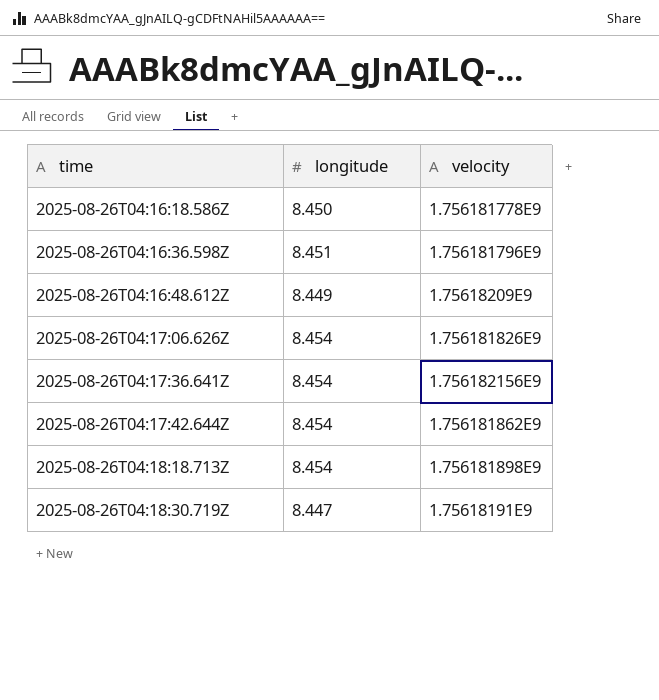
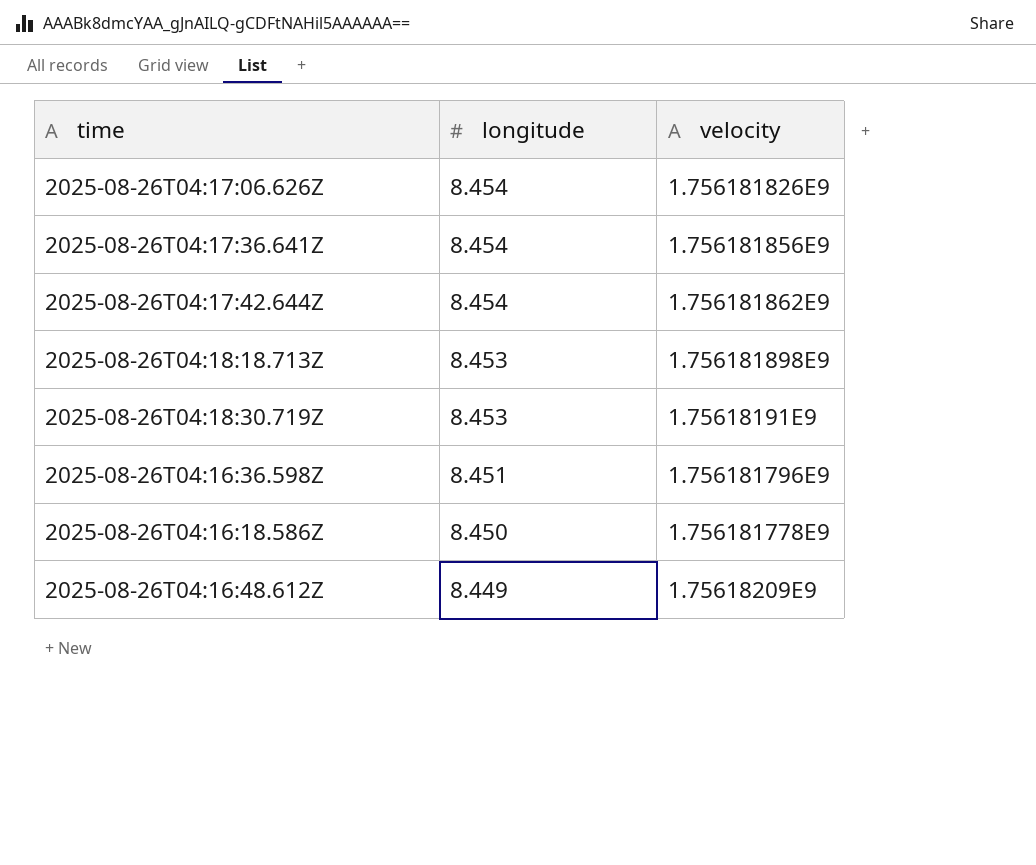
row order: time ascending -> longitude descending
2025-08-26T04:17:36.641Z | velocity: 1.756182156E9 -> 1.756181856E9
2025-08-26T04:18:18.713Z | longitude: 8.454 -> 8.453
2025-08-26T04:18:30.719Z | longitude: 8.447 -> 8.453

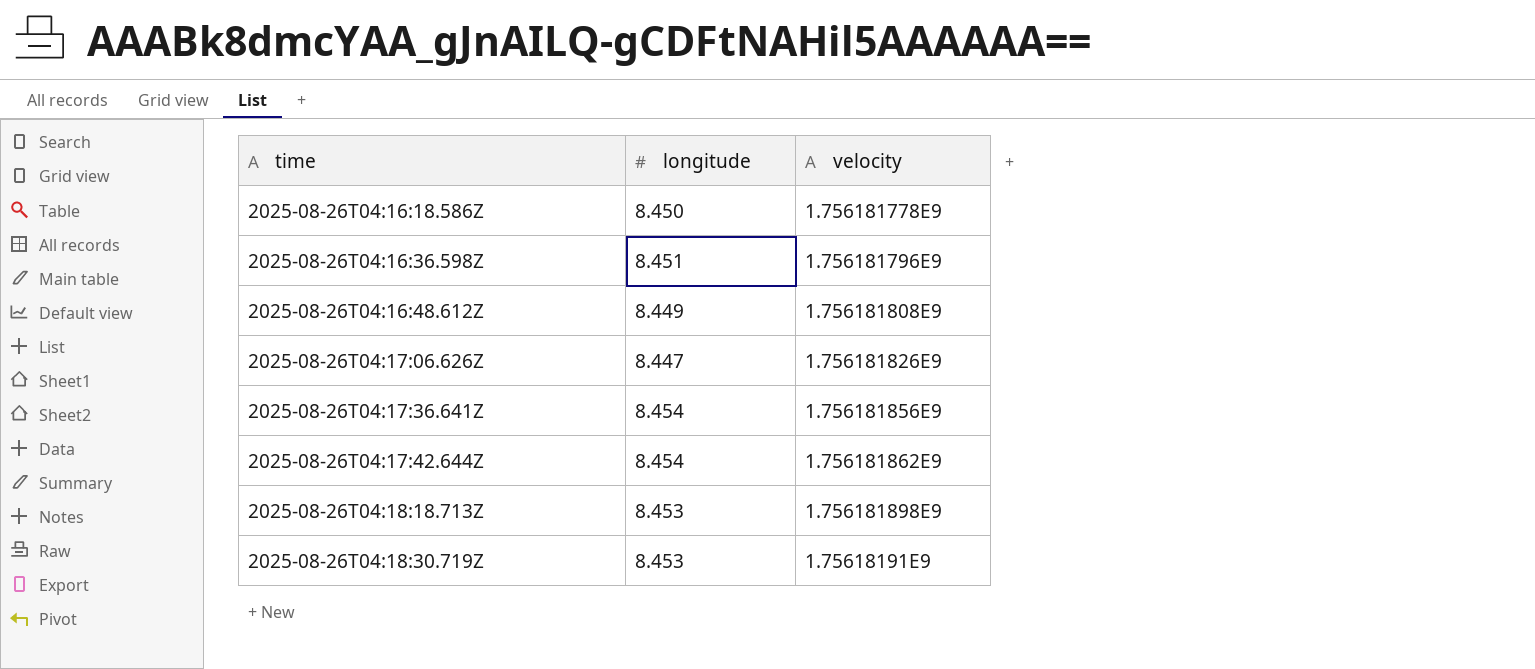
row order: longitude descending -> time ascending
2025-08-26T04:16:48.612Z | velocity: 1.75618209E9 -> 1.756181808E9
2025-08-26T04:17:06.626Z | longitude: 8.454 -> 8.447

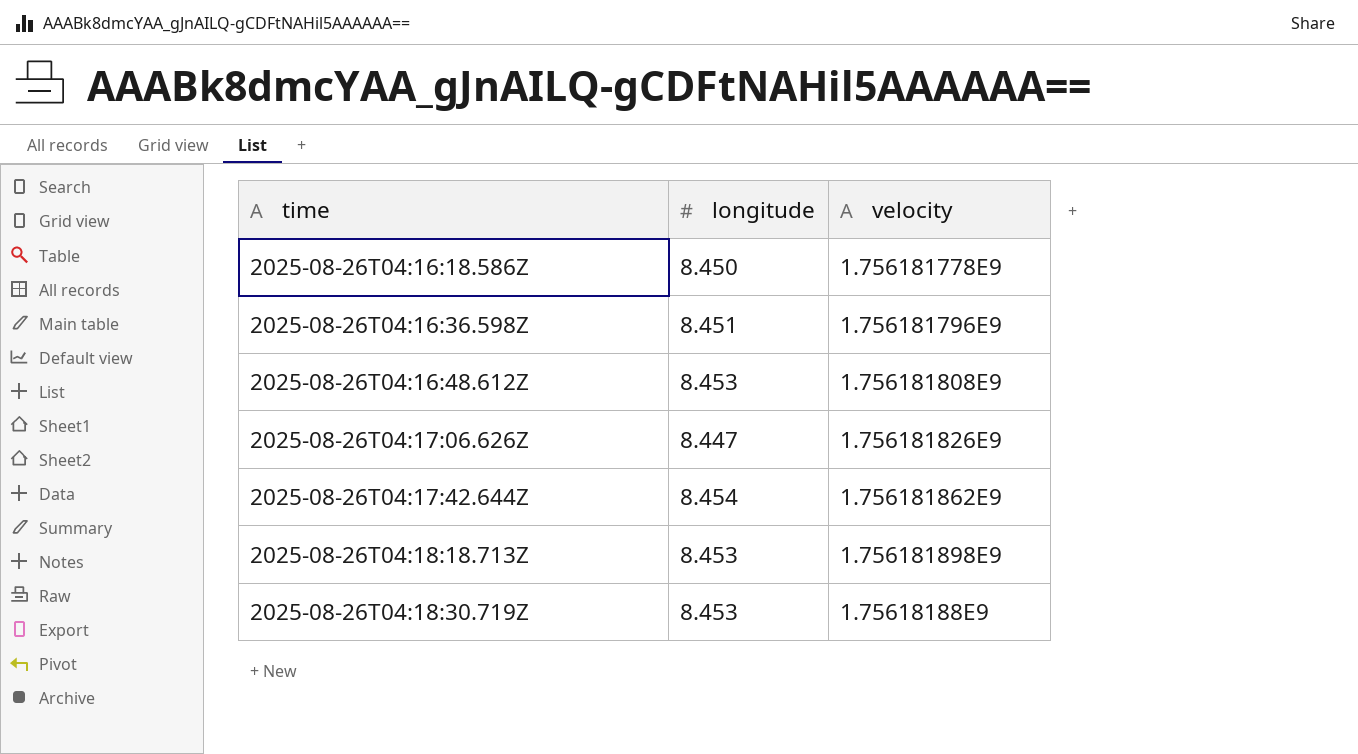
row 2025-08-26T04:17:36.641Z: 8.454 | 1.756181856E9 -> none
2025-08-26T04:16:48.612Z | longitude: 8.449 -> 8.453
2025-08-26T04:18:30.719Z | velocity: 1.75618191E9 -> 1.75618188E9

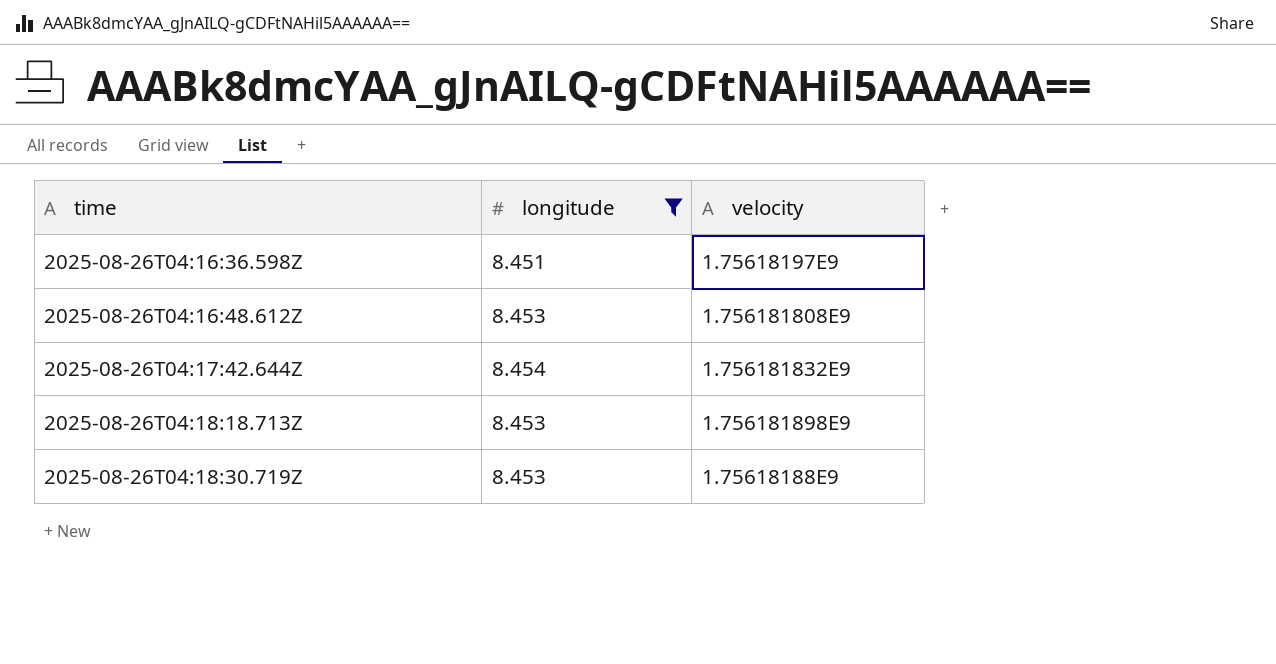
filter: none -> longitude >= 8.451
2025-08-26T04:16:36.598Z | velocity: 1.756181796E9 -> 1.75618197E9
2025-08-26T04:17:42.644Z | velocity: 1.756181862E9 -> 1.756181832E9

